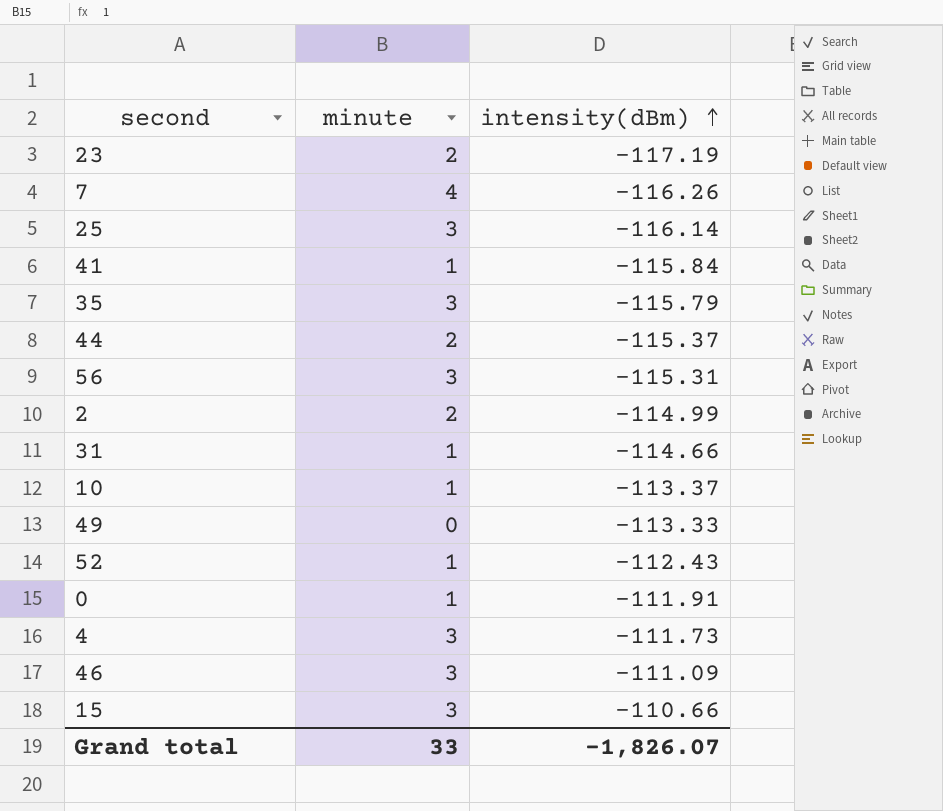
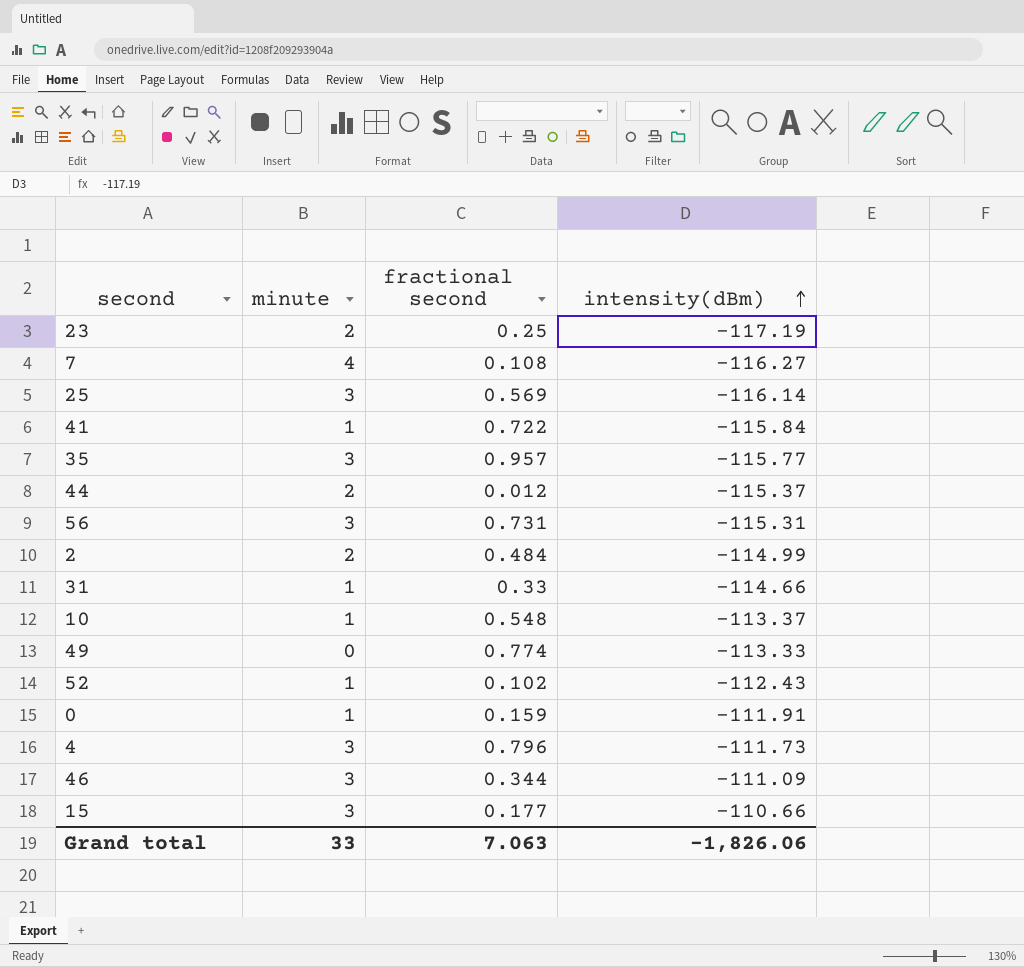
column fractional second | position: none -> 3
7 | intensity(dBm): -116.26 -> -116.27
35 | intensity(dBm): -115.79 -> -115.77
Grand total | intensity(dBm): -1,826.07 -> -1,826.06

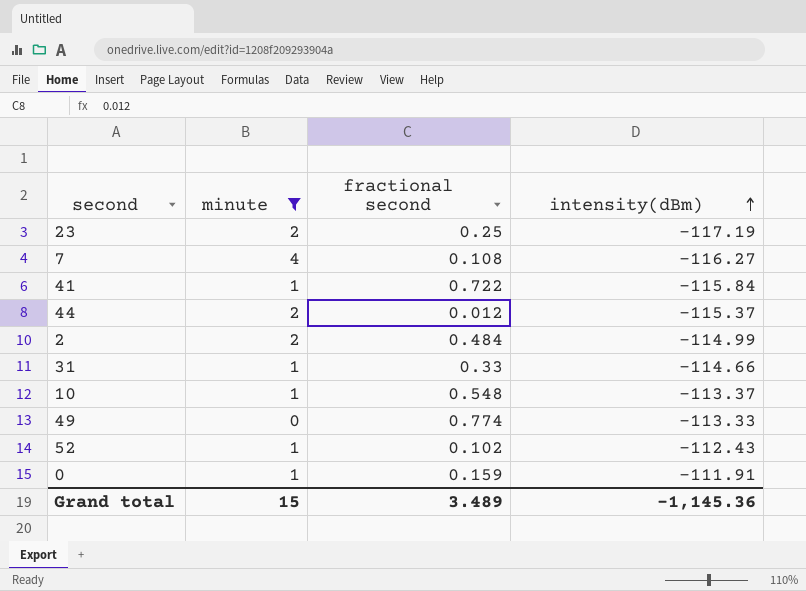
filter: none -> minute != 3
Grand total | minute: 33 -> 15
Grand total | fractional second: 7.063 -> 3.489
Grand total | intensity(dBm): -1,826.06 -> -1,145.36

